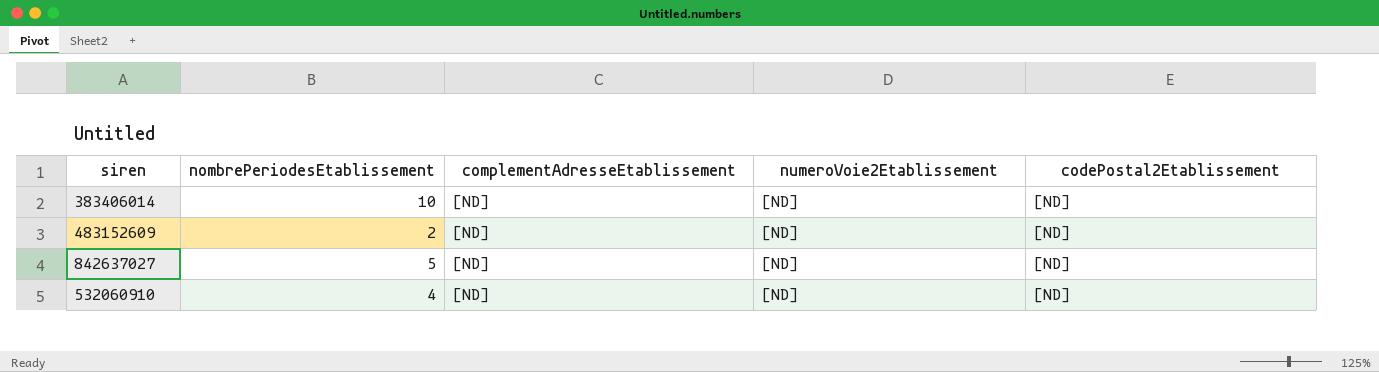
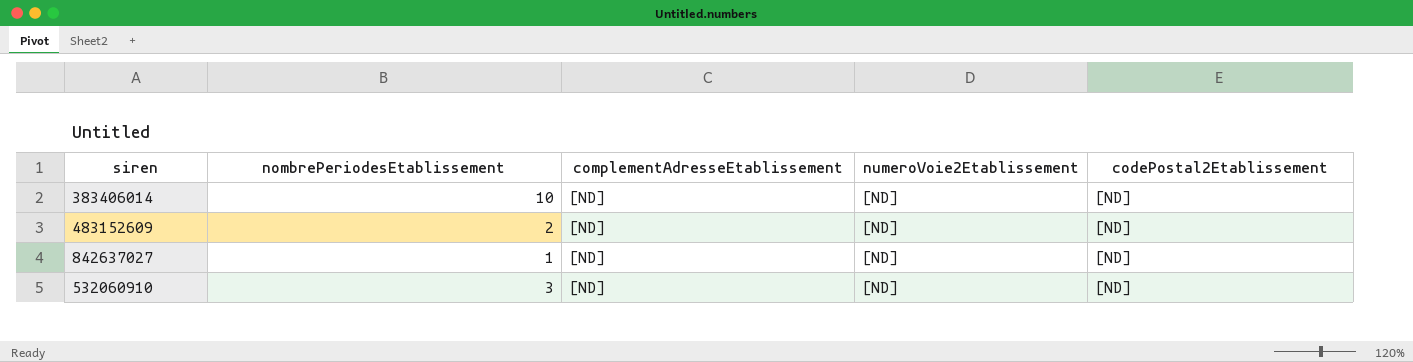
842637027 | nombrePeriodesEtablissement: 5 -> 1
532060910 | nombrePeriodesEtablissement: 4 -> 3

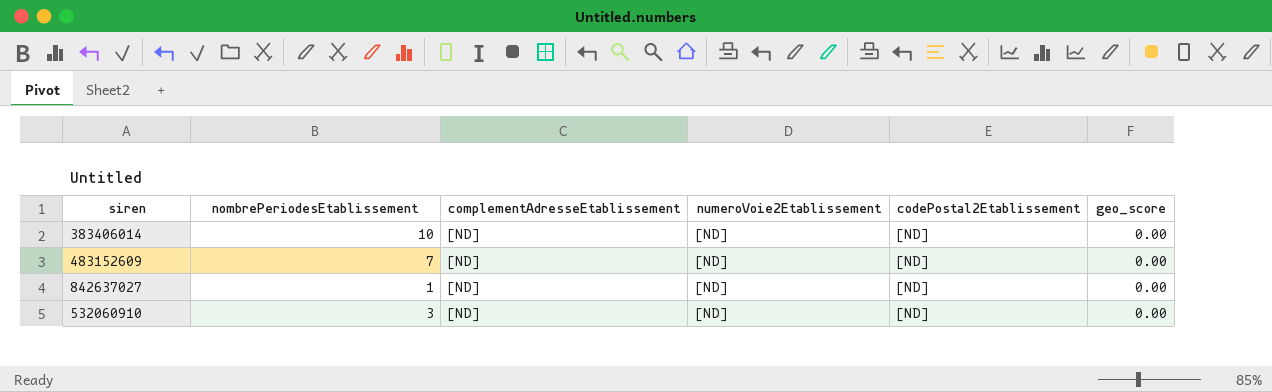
column geo_score | position: none -> 6
483152609 | nombrePeriodesEtablissement: 2 -> 7

